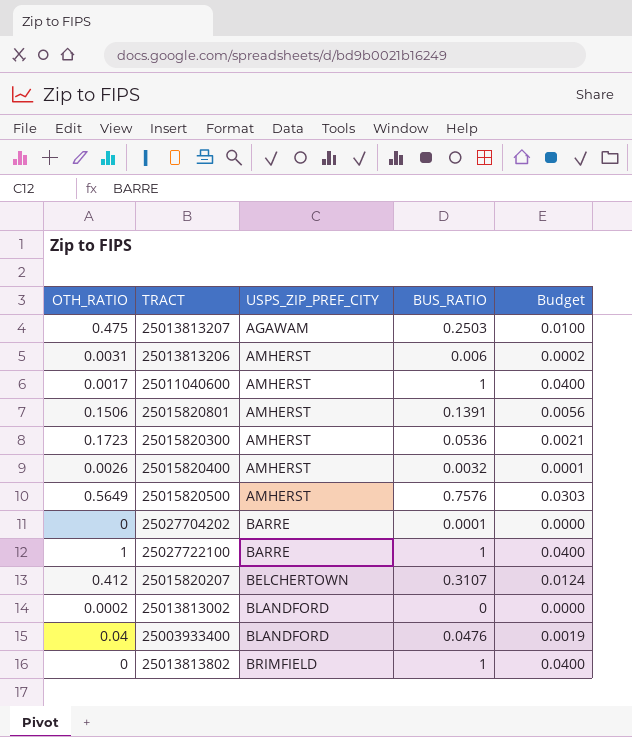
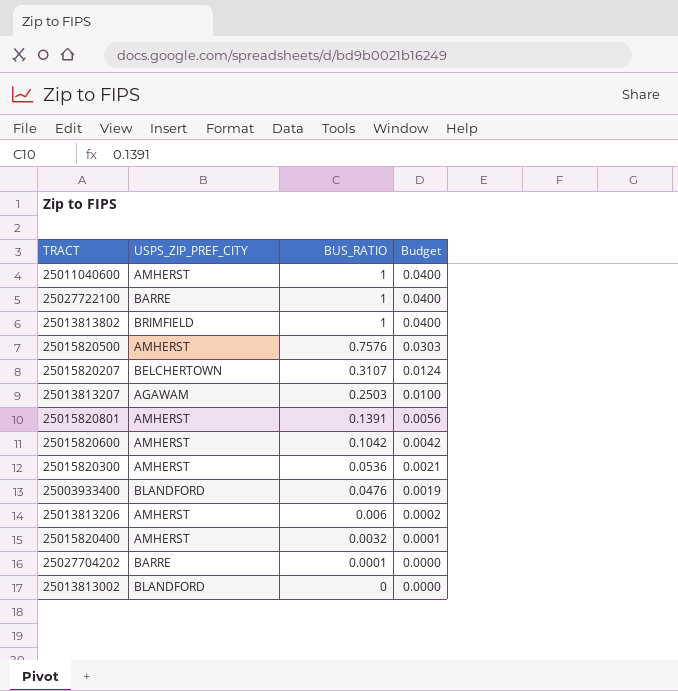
row order: USPS_ZIP_PREF_CITY ascending -> BUS_RATIO descending
column OTH_RATIO | position: 1 -> none
row 25015820600: none -> AMHERST | 0.1042 | 0.0042

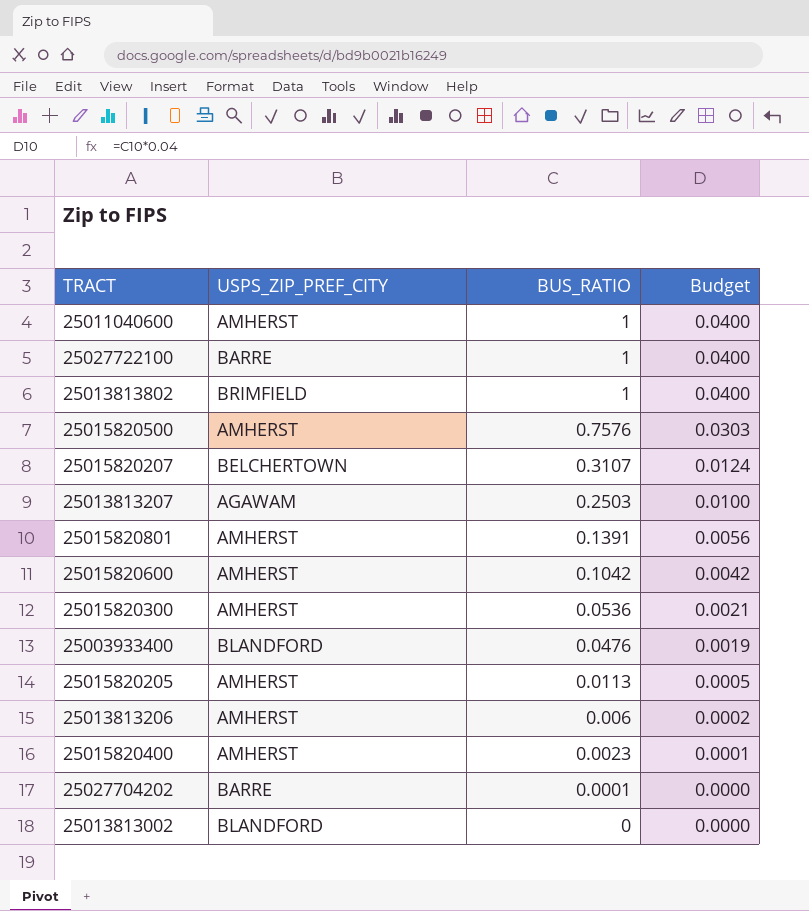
row 25015820205: none -> AMHERST | 0.0113 | 0.0005
25015820400 | BUS_RATIO: 0.0032 -> 0.0023

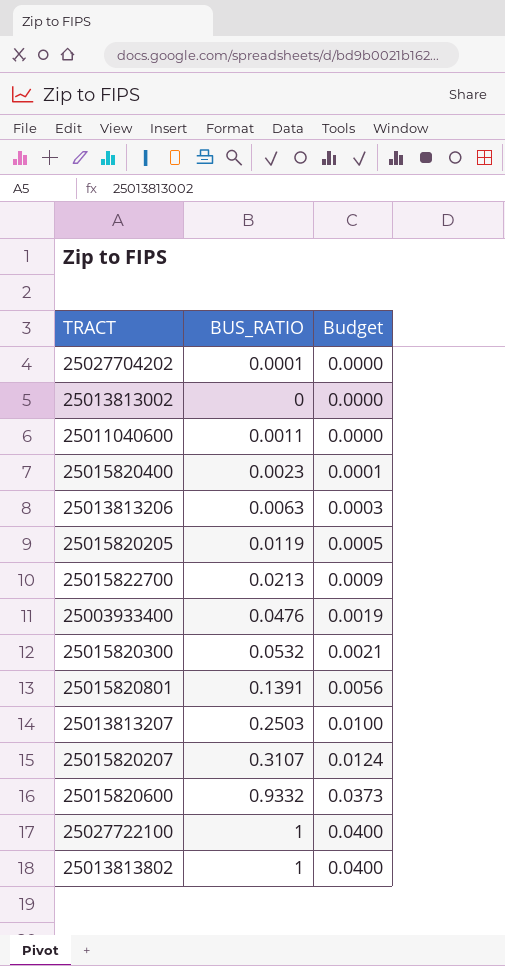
row order: BUS_RATIO descending -> Budget ascending
column USPS_ZIP_PREF_CITY | position: 2 -> none
row 25015820500: AMHERST | 0.7576 | 0.0303 -> none
25011040600 | BUS_RATIO: 1 -> 0.0011
25011040600 | Budget: 0.0400 -> 0.0000
25013813206 | BUS_RATIO: 0.006 -> 0.0063
25013813206 | Budget: 0.0002 -> 0.0003
25015820205 | BUS_RATIO: 0.0113 -> 0.0119
row 25015822700: none -> 0.0213 | 0.0009
25015820300 | BUS_RATIO: 0.0536 -> 0.0532
25015820600 | BUS_RATIO: 0.1042 -> 0.9332
25015820600 | Budget: 0.0042 -> 0.0373

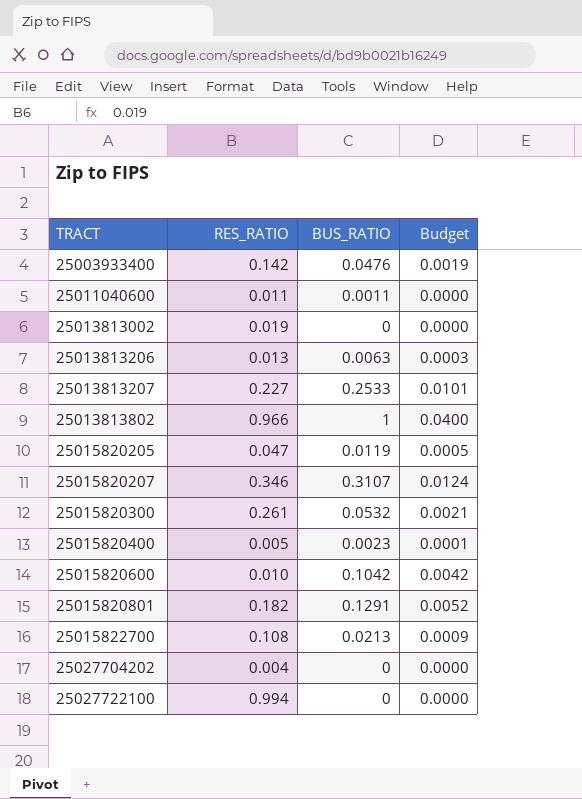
row order: Budget ascending -> TRACT ascending
column RES_RATIO | position: none -> 2
25013813207 | BUS_RATIO: 0.2503 -> 0.2533
25013813207 | Budget: 0.0100 -> 0.0101
25015820600 | BUS_RATIO: 0.9332 -> 0.1042
25015820600 | Budget: 0.0373 -> 0.0042
25015820801 | BUS_RATIO: 0.1391 -> 0.1291
25015820801 | Budget: 0.0056 -> 0.0052
25027704202 | BUS_RATIO: 0.0001 -> 0
25027722100 | BUS_RATIO: 1 -> 0
25027722100 | Budget: 0.0400 -> 0.0000

